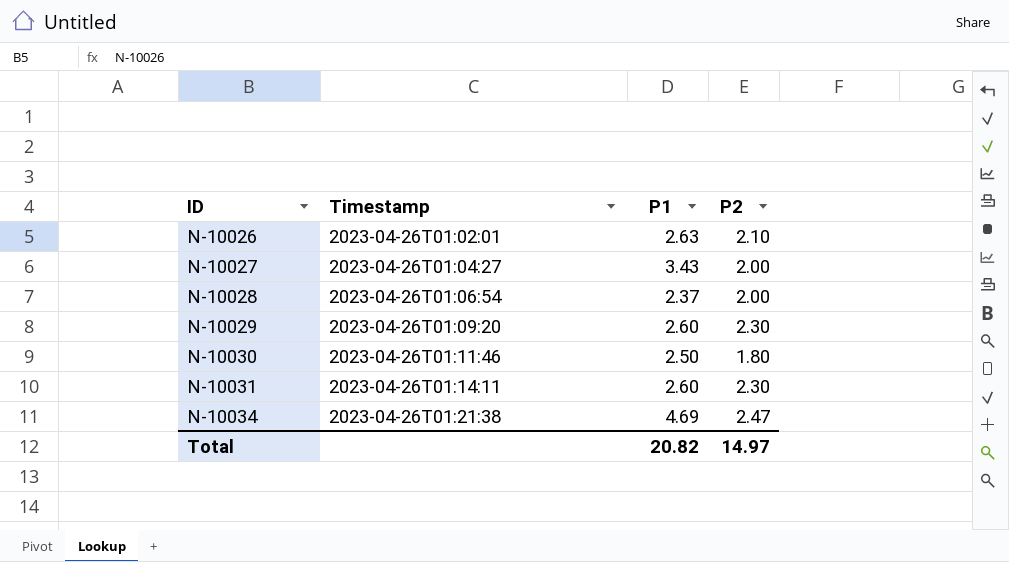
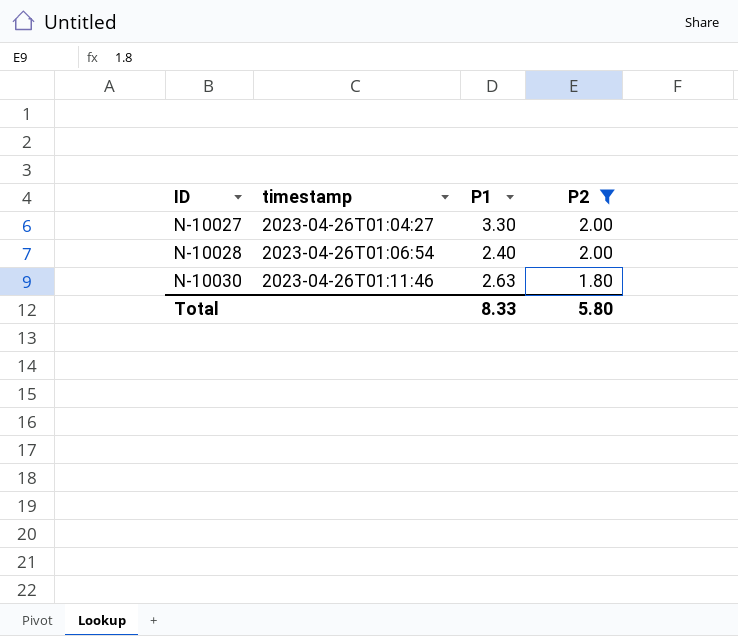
filter: none -> P2 <= 2.00
column name: Timestamp -> timestamp
N-10027 | P1: 3.43 -> 3.30
N-10028 | P1: 2.37 -> 2.40
N-10030 | P1: 2.50 -> 2.63
Total | P1: 20.82 -> 8.33
Total | P2: 14.97 -> 5.80

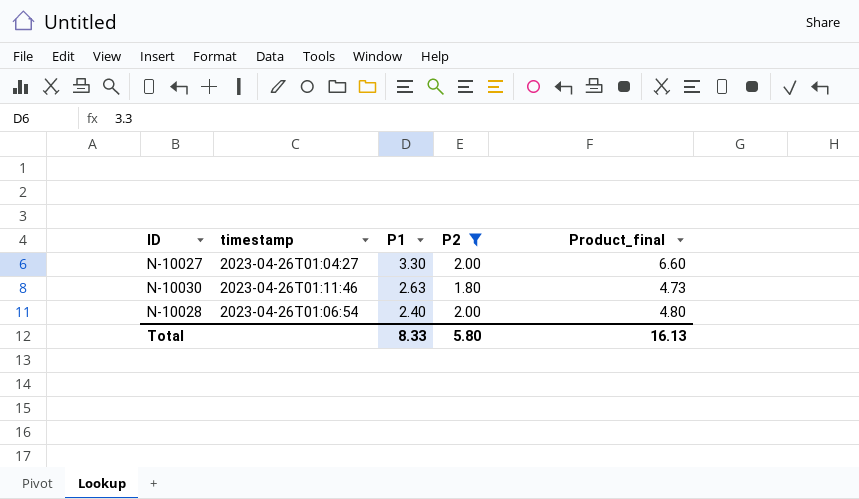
row order: ID ascending -> P1 descending
column Product_final | formula: none -> [P1] * [P2]

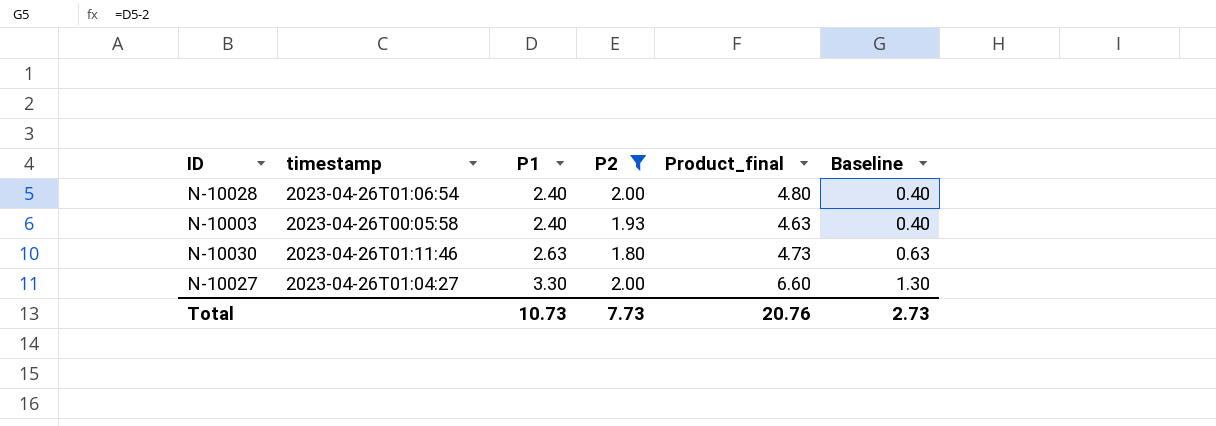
row order: P1 descending -> P1 ascending
column Baseline | formula: none -> [P1] - 2
row N-10003: none -> 2023-04-26T00:05:58 | 2.40 | 1.93 | 4.63 | 0.40
Total | P1: 8.33 -> 10.73
Total | P2: 5.80 -> 7.73
Total | Product_final: 16.13 -> 20.76

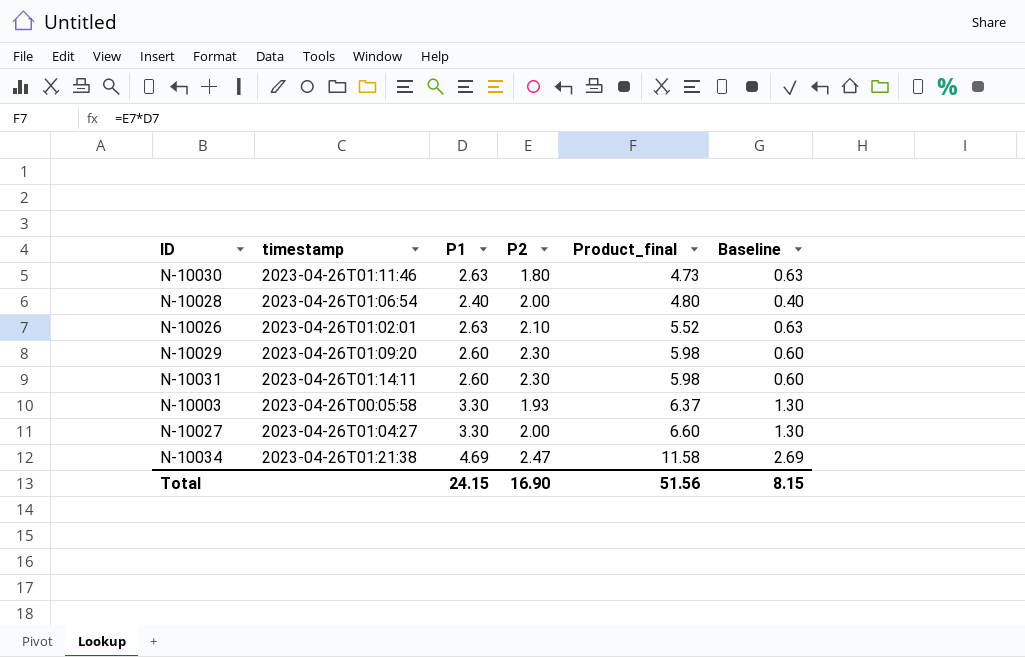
filter: P2 <= 2.00 -> none
row order: P1 ascending -> Product_final ascending
N-10003 | P1: 2.40 -> 3.30
N-10003 | Product_final: 4.63 -> 6.37
N-10003 | Baseline: 0.40 -> 1.30
Total | P1: 10.73 -> 24.15
Total | P2: 7.73 -> 16.90
Total | Product_final: 20.76 -> 51.56
Total | Baseline: 2.73 -> 8.15

